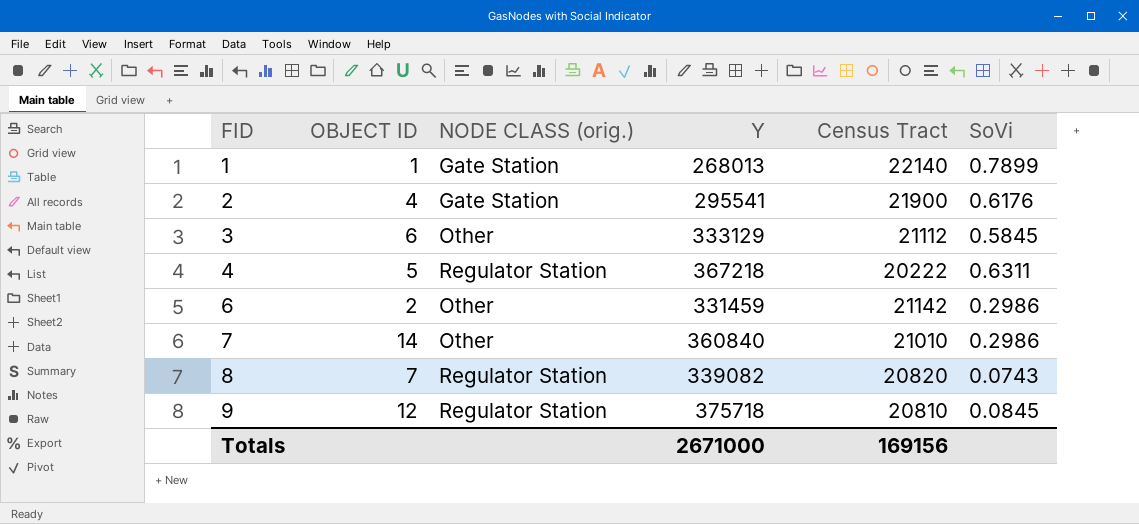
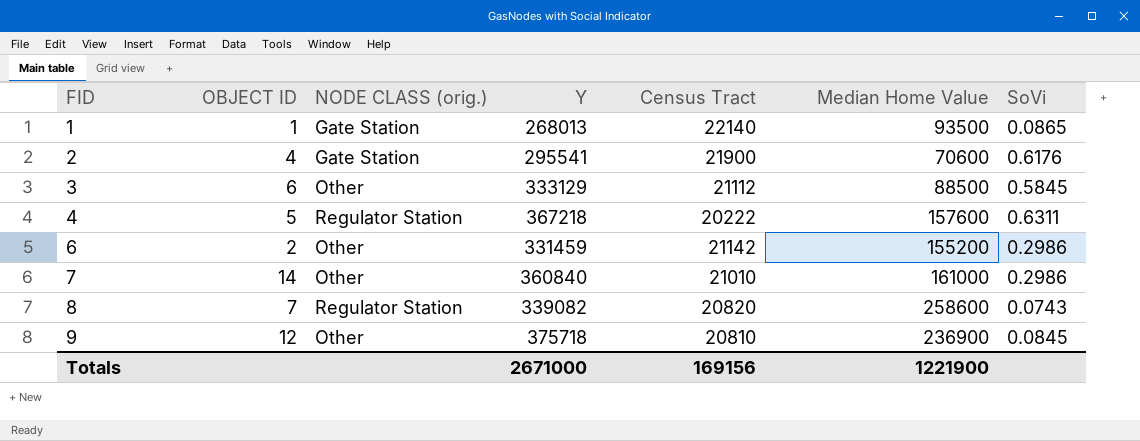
column Median Home Value | position: none -> 6
1 | SoVi: 0.7899 -> 0.0865
9 | NODE CLASS (orig.): Regulator Station -> Other

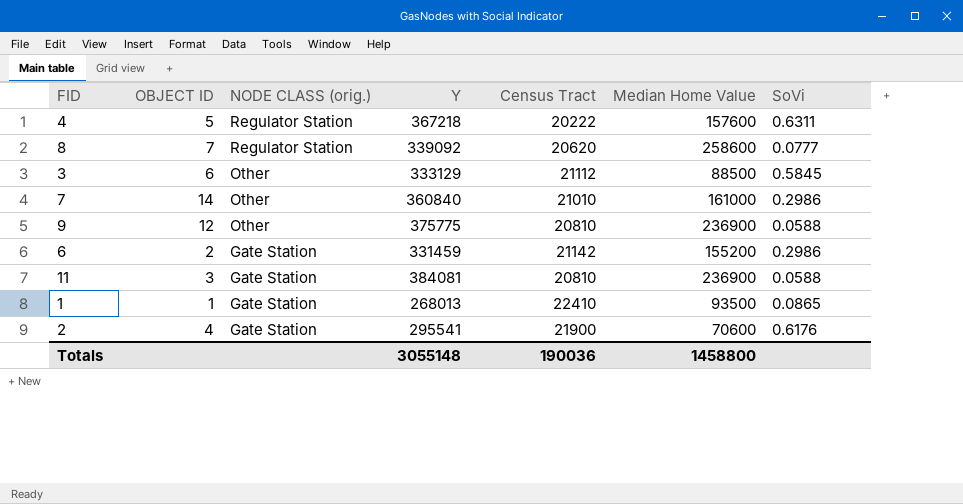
row order: FID ascending -> NODE CLASS (orig.) descending
8 | Y: 339082 -> 339092
8 | Census Tract: 20820 -> 20620
8 | SoVi: 0.0743 -> 0.0777
9 | Y: 375718 -> 375775
9 | SoVi: 0.0845 -> 0.0588
6 | NODE CLASS (orig.): Other -> Gate Station
row 11: none -> 3 | Gate Station | 384081 | 20810 | 236900 | 0.0588
1 | Census Tract: 22140 -> 22410
Totals | Y: 2671000 -> 3055148
Totals | Census Tract: 169156 -> 190036
Totals | Median Home Value: 1221900 -> 1458800

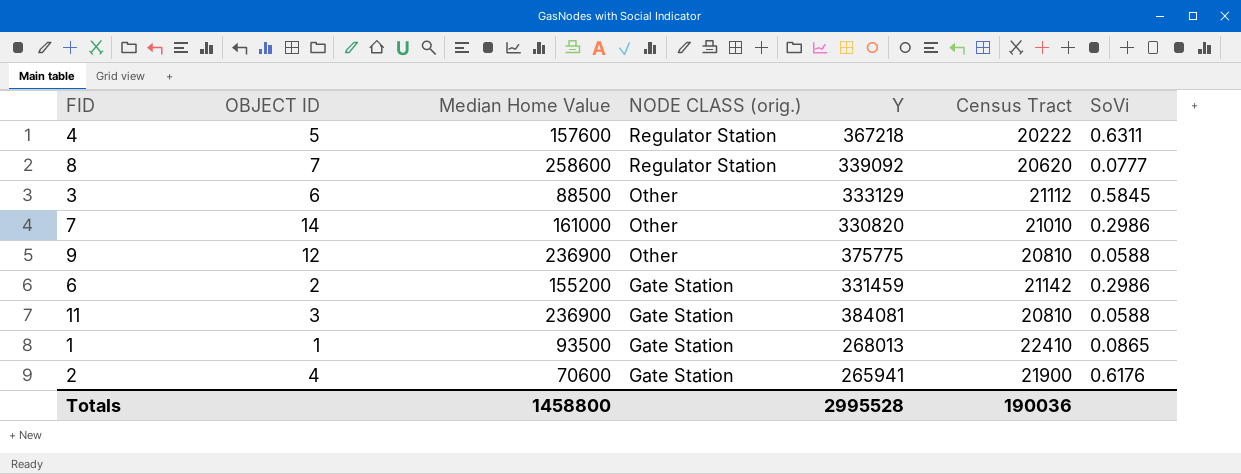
column Median Home Value | position: 6 -> 3
7 | Y: 360840 -> 330820
2 | Y: 295541 -> 265941
Totals | Y: 3055148 -> 2995528

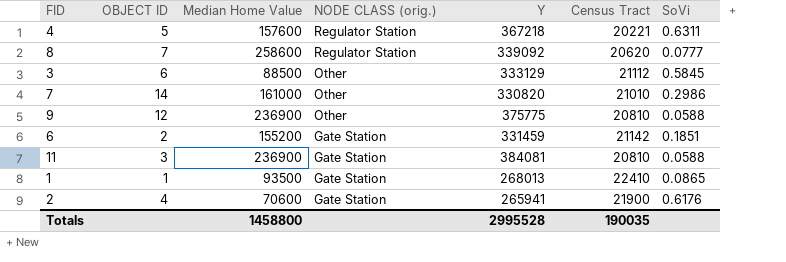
4 | Census Tract: 20222 -> 20221
6 | SoVi: 0.2986 -> 0.1851
Totals | Census Tract: 190036 -> 190035

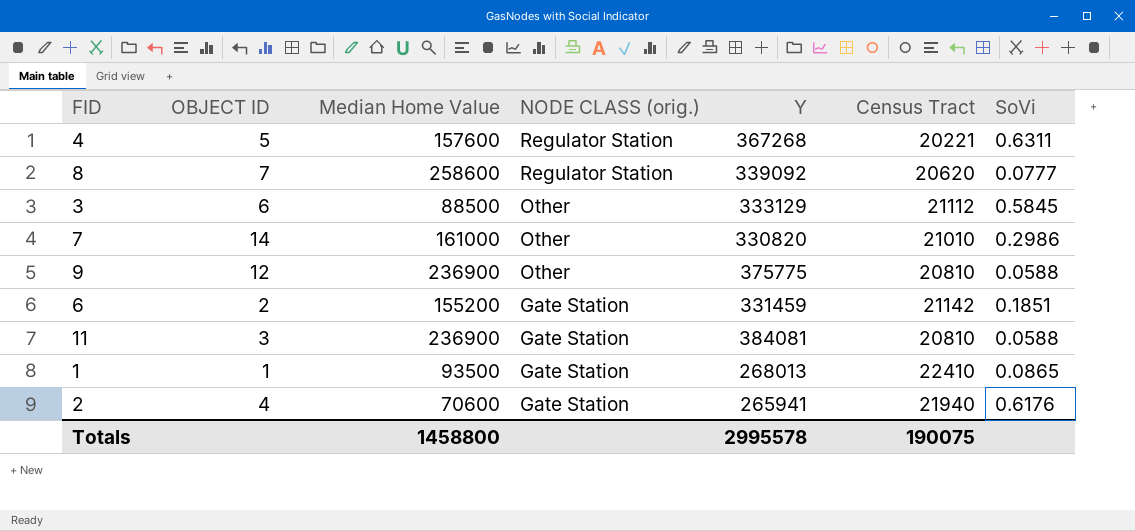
4 | Y: 367218 -> 367268
2 | Census Tract: 21900 -> 21940
Totals | Y: 2995528 -> 2995578
Totals | Census Tract: 190035 -> 190075

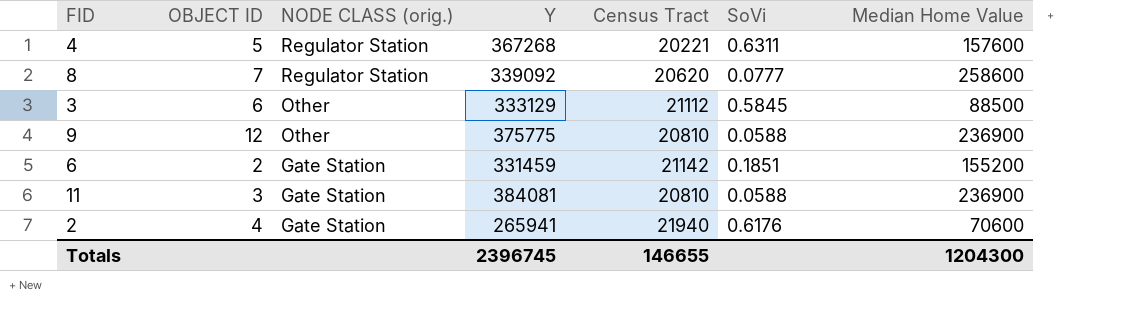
column Median Home Value | position: 3 -> 7
row 7: 14 | 161000 | Other | 330820 | 21010 | 0.2986 -> none
row 1: 1 | 93500 | Gate Station | 268013 | 22410 | 0.0865 -> none
Totals | Y: 2995578 -> 2396745
Totals | Census Tract: 190075 -> 146655
Totals | Median Home Value: 1458800 -> 1204300

